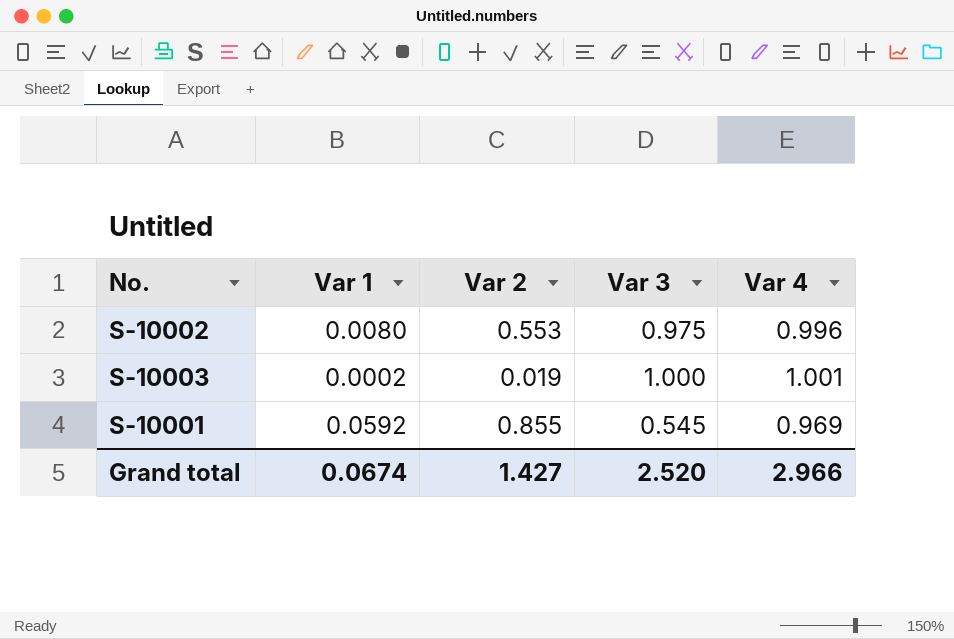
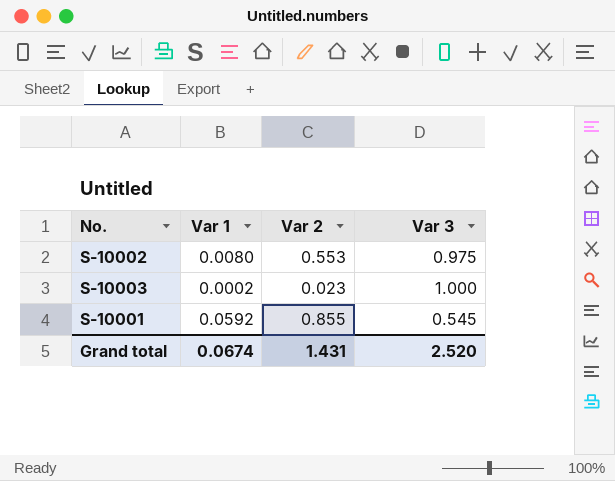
column Var 4 | position: 5 -> none
S-10003 | Var 2: 0.019 -> 0.023
Grand total | Var 2: 1.427 -> 1.431

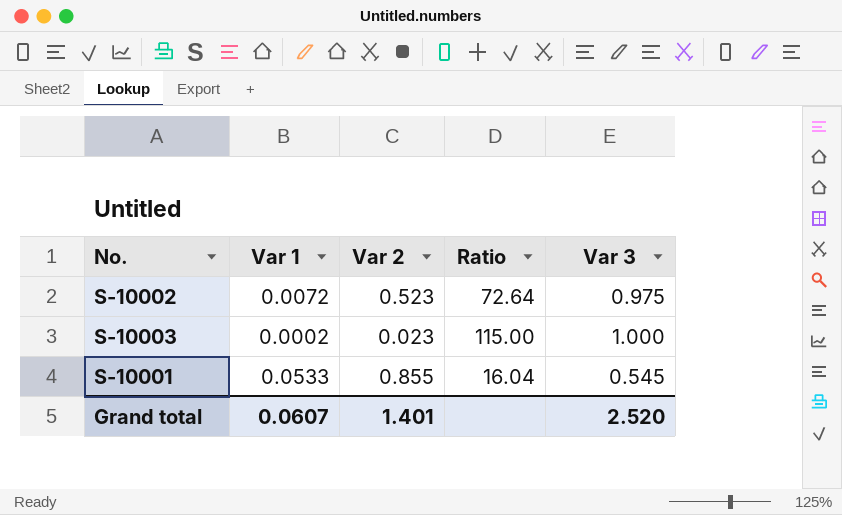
column Ratio | formula: none -> [Var 2] / [Var 1]
S-10002 | Var 1: 0.0080 -> 0.0072
S-10002 | Var 2: 0.553 -> 0.523
S-10001 | Var 1: 0.0592 -> 0.0533
Grand total | Var 1: 0.0674 -> 0.0607
Grand total | Var 2: 1.431 -> 1.401

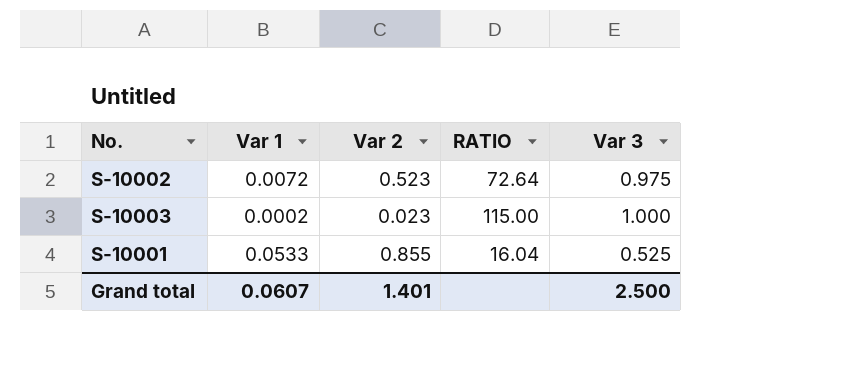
column name: Ratio -> RATIO
S-10001 | Var 3: 0.545 -> 0.525
Grand total | Var 3: 2.520 -> 2.500

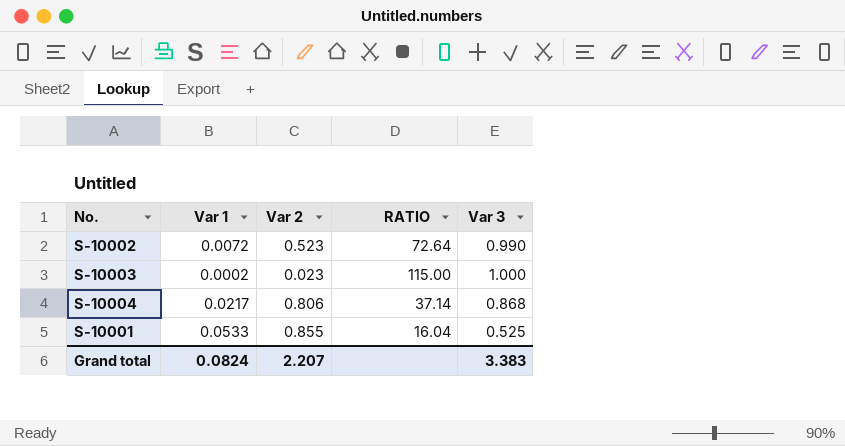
S-10002 | Var 3: 0.975 -> 0.990
row S-10004: none -> 0.0217 | 0.806 | 37.14 | 0.868
Grand total | Var 1: 0.0607 -> 0.0824
Grand total | Var 2: 1.401 -> 2.207
Grand total | Var 3: 2.500 -> 3.383

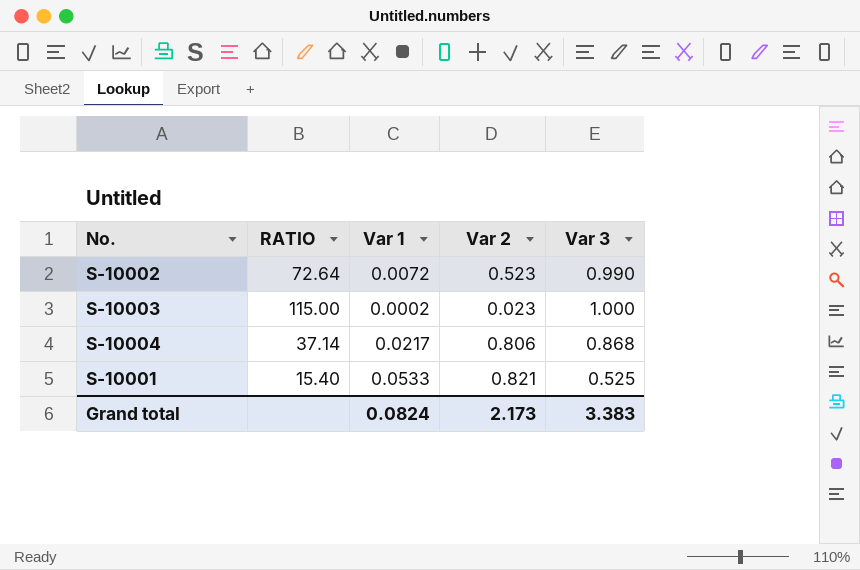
column RATIO | position: 4 -> 2
S-10001 | RATIO: 16.04 -> 15.40
S-10001 | Var 2: 0.855 -> 0.821
Grand total | Var 2: 2.207 -> 2.173

